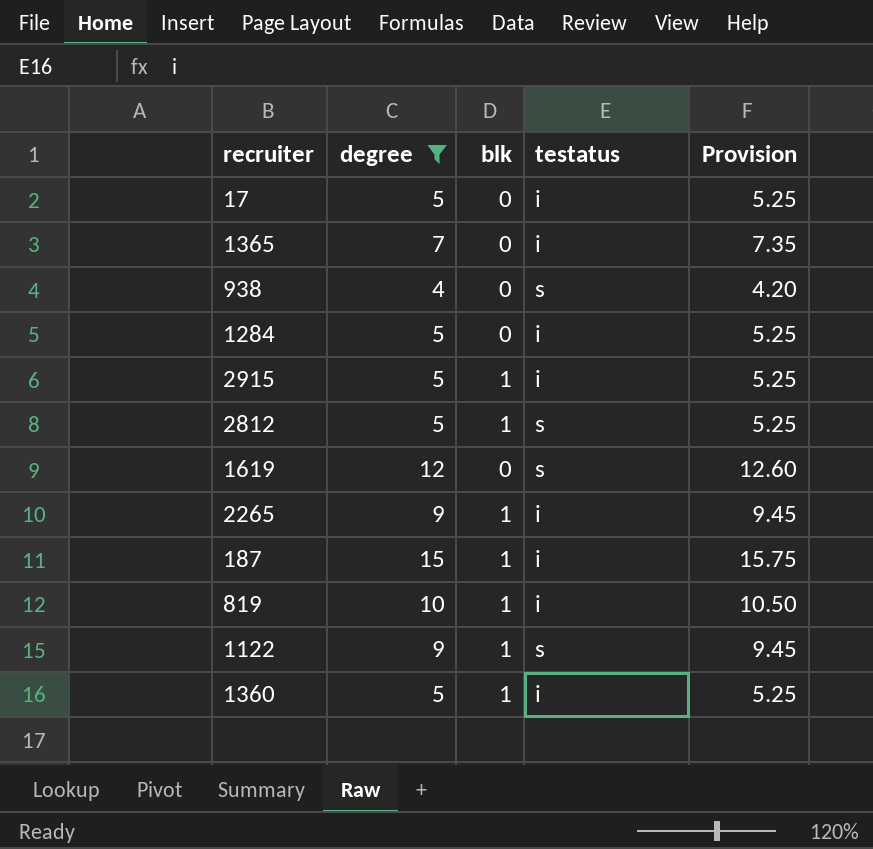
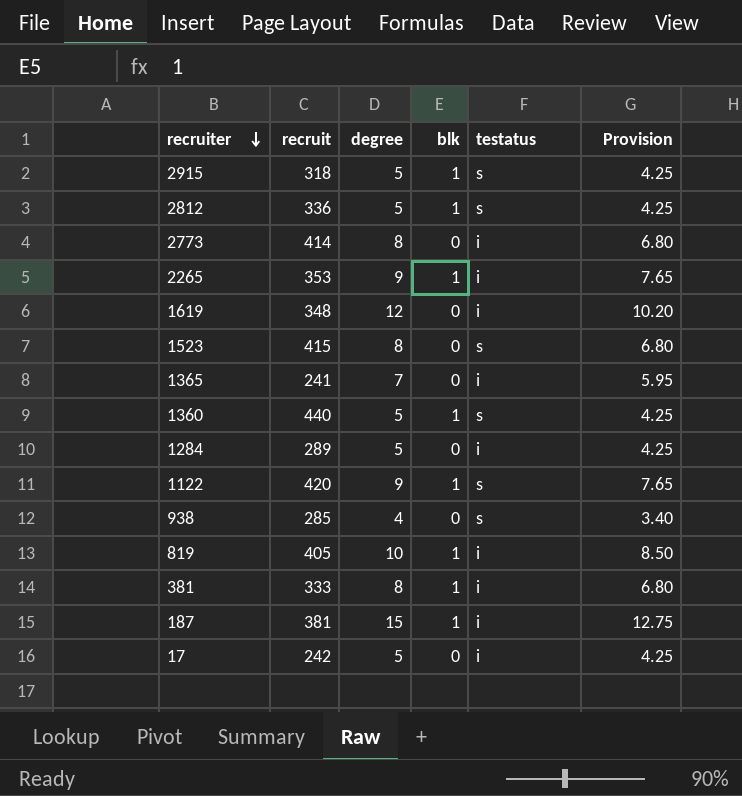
filter: degree != 8 -> none
row order: none -> recruiter descending
column recruit | position: none -> 2
column Provision | formula: [degree] * 1.05 -> [degree] * 0.85
2915 | testatus: i -> s
1619 | testatus: s -> i
1360 | testatus: i -> s

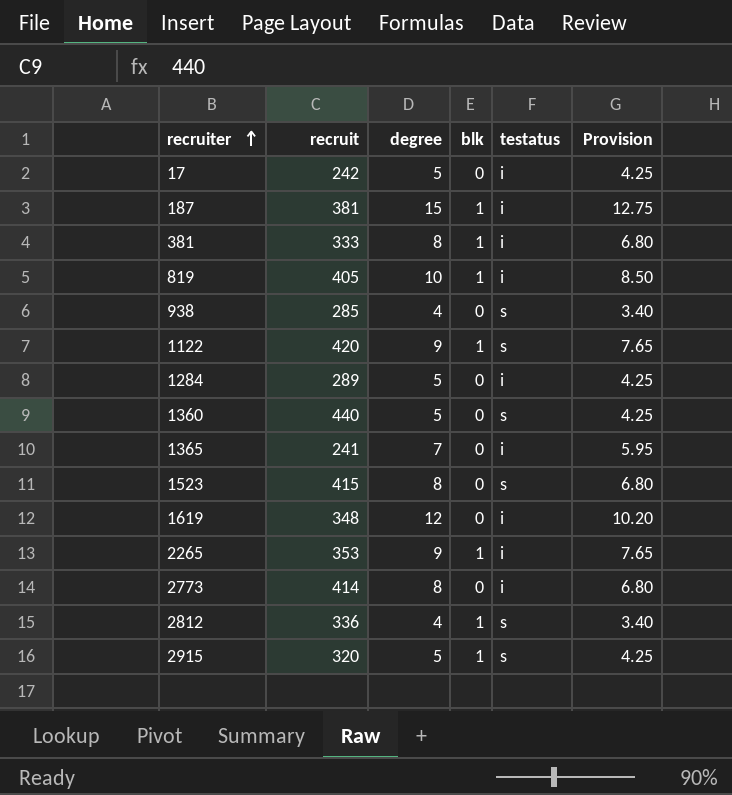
row order: recruiter descending -> recruiter ascending
1360 | blk: 1 -> 0
2812 | degree: 5 -> 4
2812 | Provision: 4.25 -> 3.40
2915 | recruit: 318 -> 320

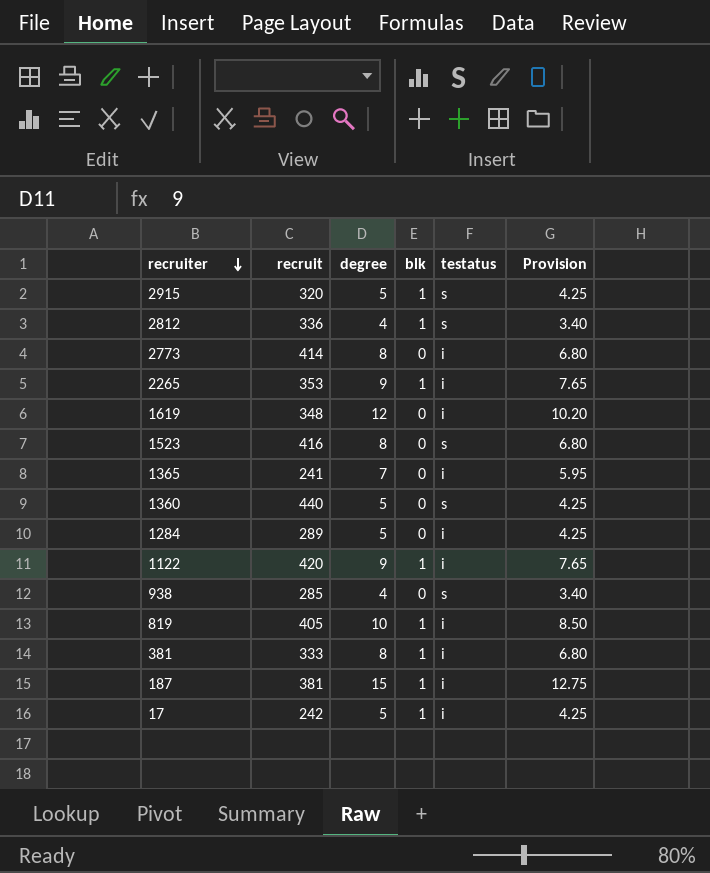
row order: recruiter ascending -> recruiter descending
1523 | recruit: 415 -> 416
1122 | testatus: s -> i
17 | blk: 0 -> 1

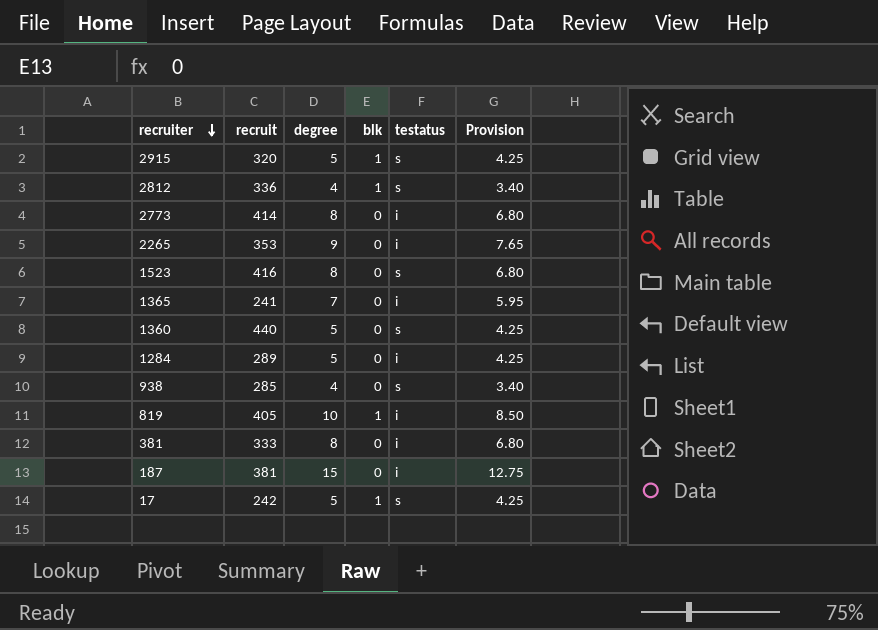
row 1619: 348 | 12 | 0 | i | 10.20 -> none
row 1122: 420 | 9 | 1 | i | 7.65 -> none
2265 | blk: 1 -> 0
381 | blk: 1 -> 0
187 | blk: 1 -> 0
17 | testatus: i -> s

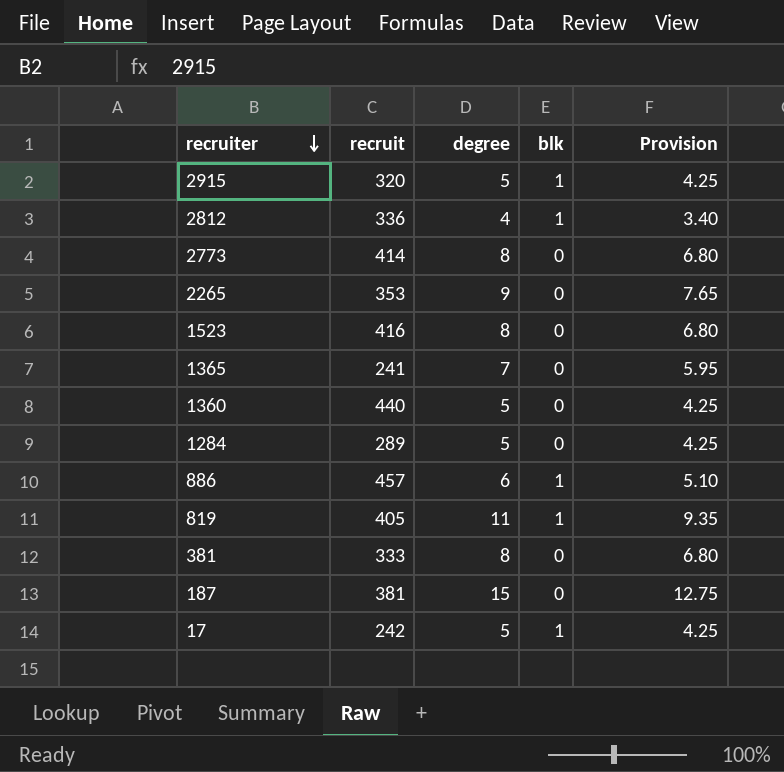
column testatus | position: 5 -> none
row 938: 285 | 4 | 0 | s | 3.40 -> none
row 886: none -> 457 | 6 | 1 | 5.10
819 | degree: 10 -> 11
819 | Provision: 8.50 -> 9.35

